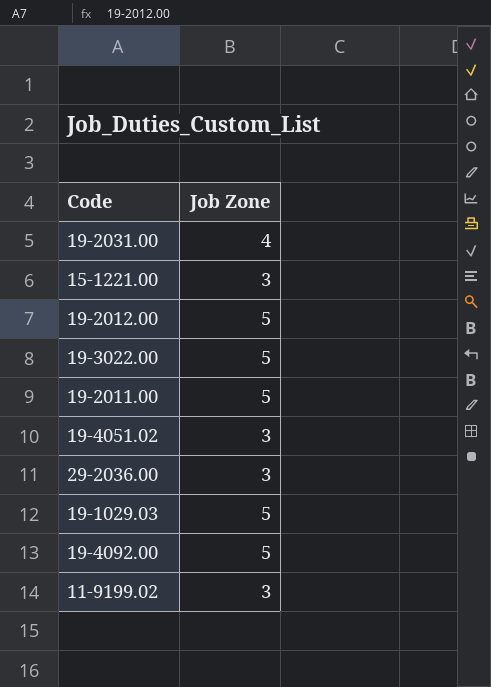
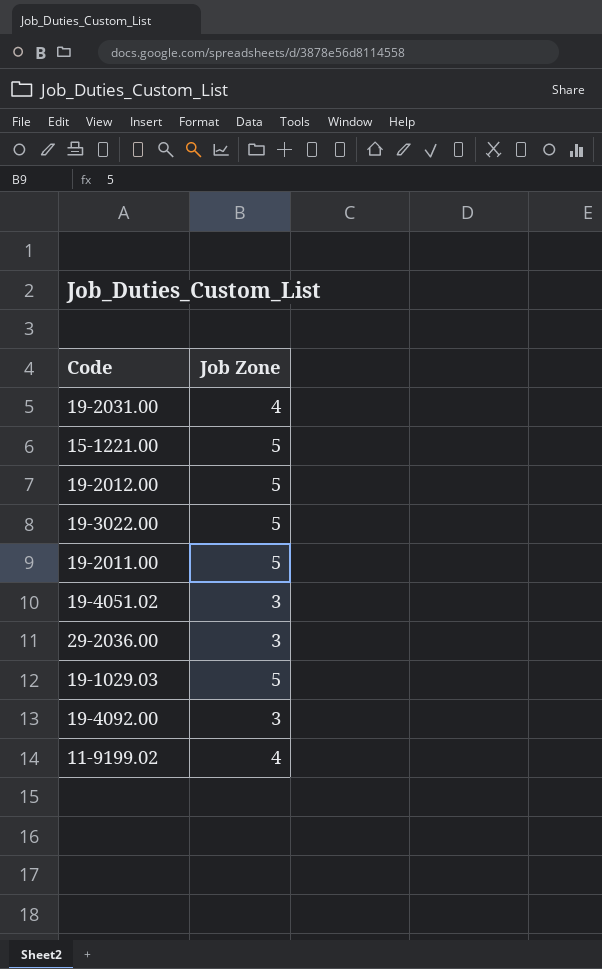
15-1221.00 | Job Zone: 3 -> 5
19-4092.00 | Job Zone: 5 -> 3
11-9199.02 | Job Zone: 3 -> 4

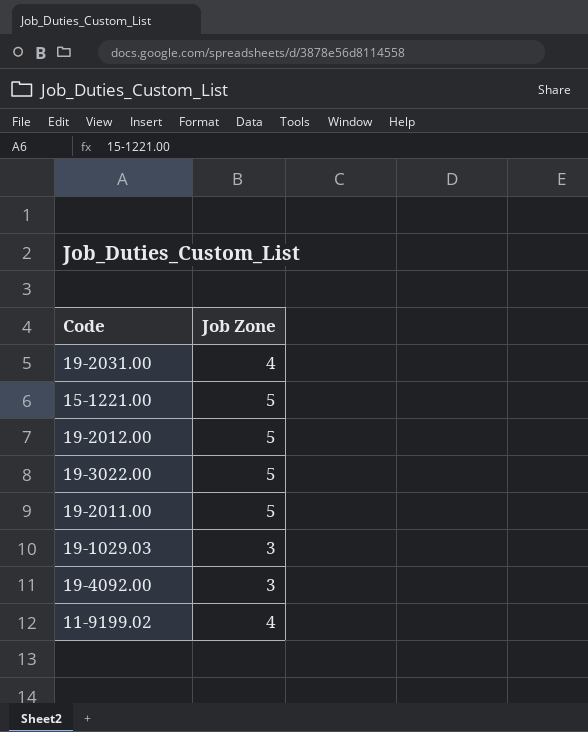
row 19-4051.02: 3 -> none
row 29-2036.00: 3 -> none
19-1029.03 | Job Zone: 5 -> 3

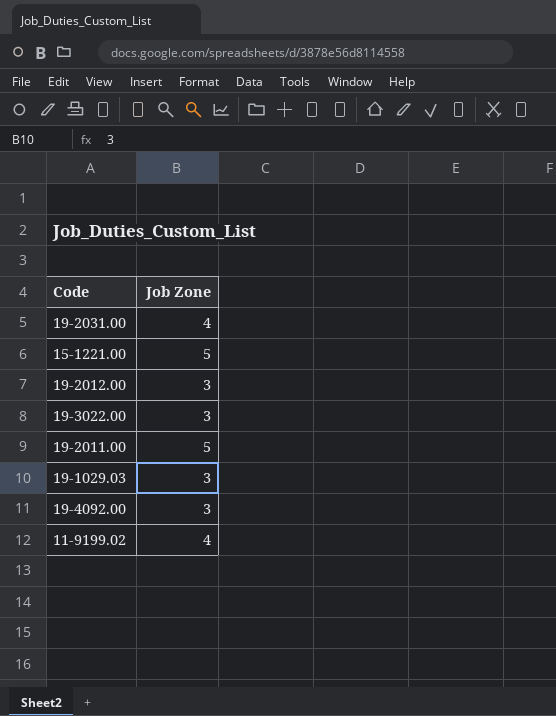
19-2012.00 | Job Zone: 5 -> 3
19-3022.00 | Job Zone: 5 -> 3

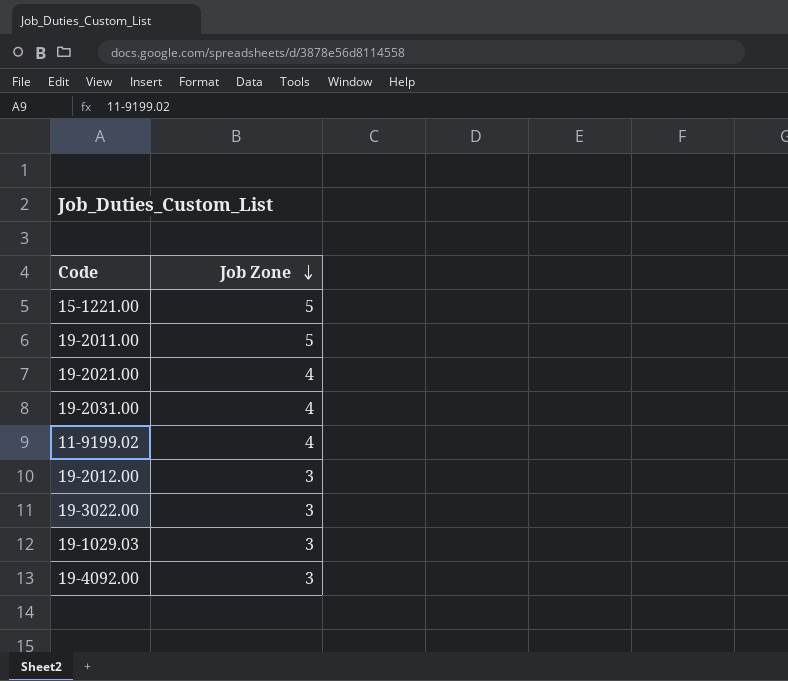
row order: none -> Job Zone descending
row 19-2021.00: none -> 4

